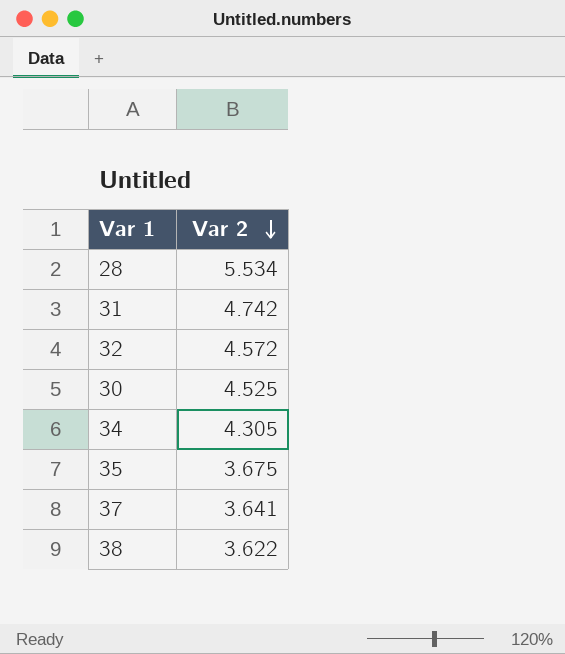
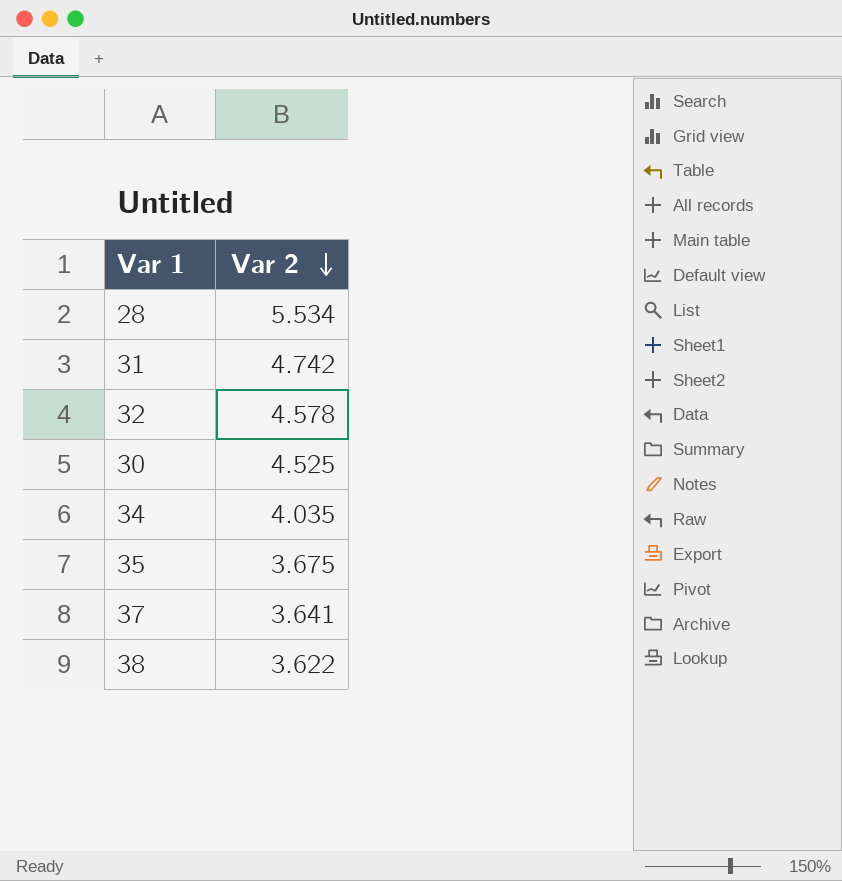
32 | Var 2: 4.572 -> 4.578
34 | Var 2: 4.305 -> 4.035

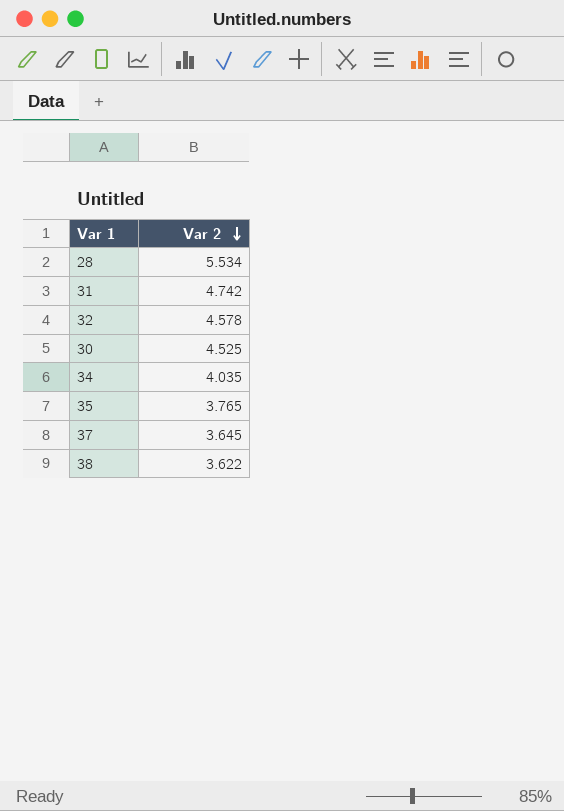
35 | Var 2: 3.675 -> 3.765
37 | Var 2: 3.641 -> 3.645

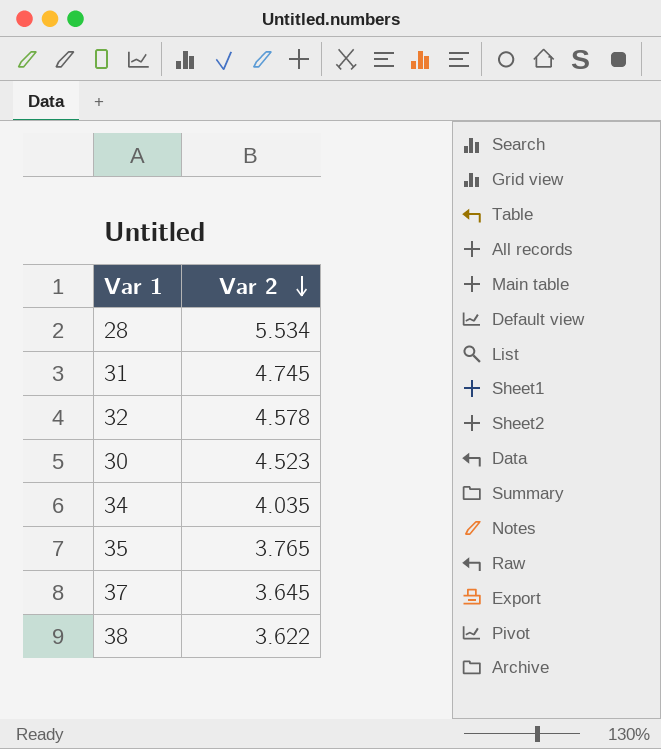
31 | Var 2: 4.742 -> 4.745
30 | Var 2: 4.525 -> 4.523

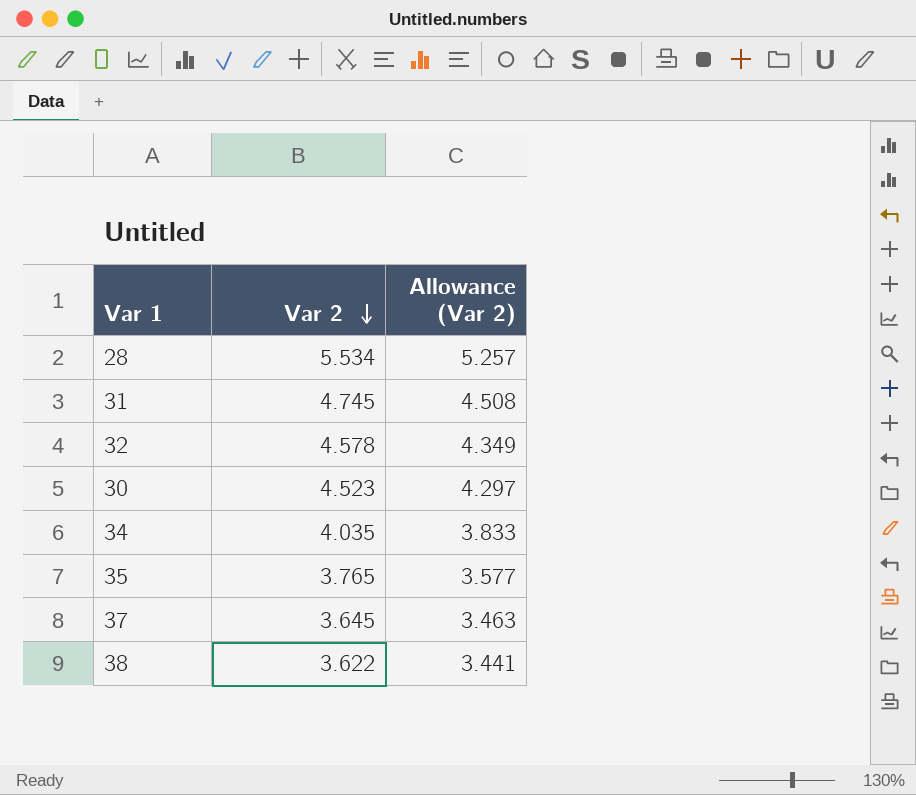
column Allowance (Var 2) | formula: none -> [Var 2] * 0.95

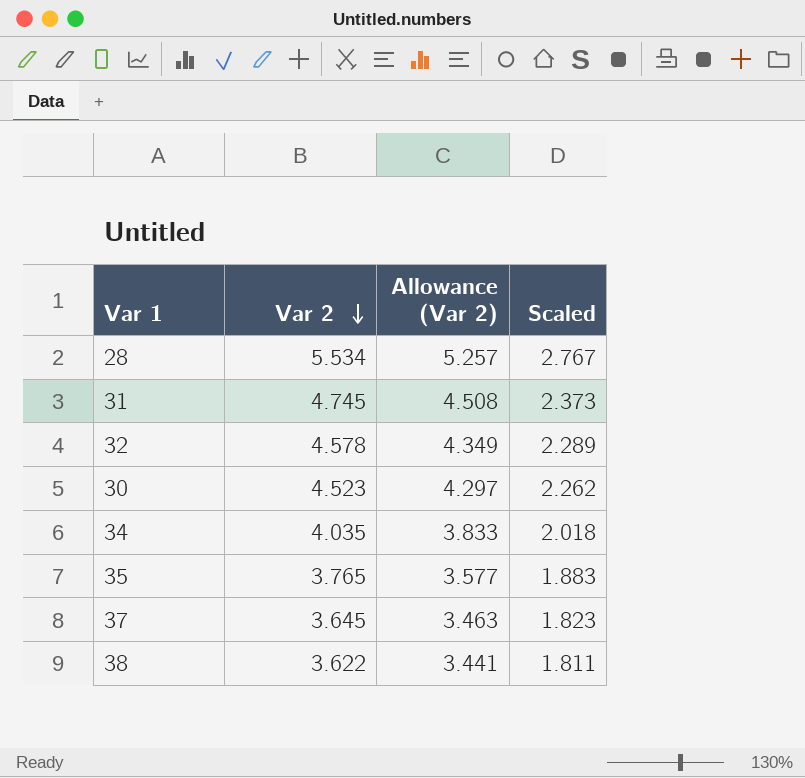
column Scaled | formula: none -> [Var 2] * 0.5

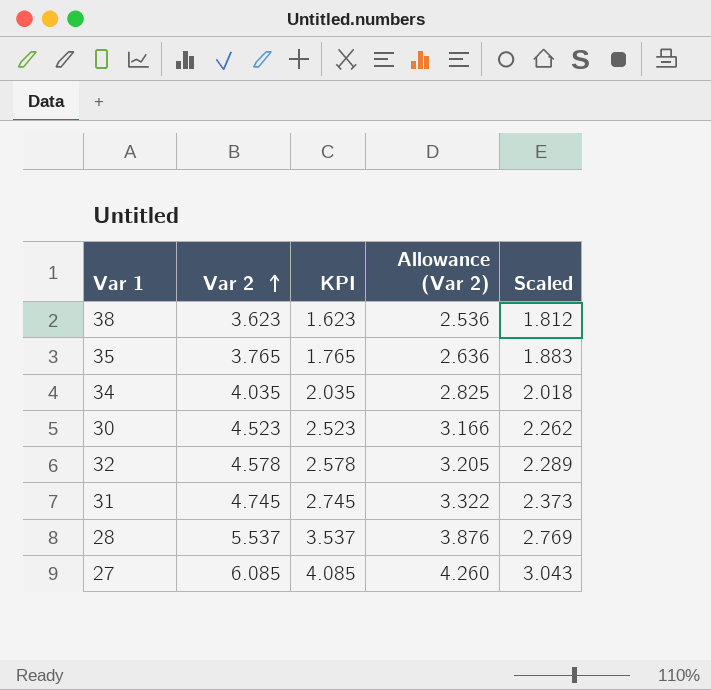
row order: Var 2 descending -> Var 2 ascending
column KPI | formula: none -> [Var 2] - 2
column Allowance (Var 2) | formula: [Var 2] * 0.95 -> [Var 2] * 0.7
row 37: 3.645 | 3.463 | 1.823 -> none
38 | Var 2: 3.622 -> 3.623
38 | Scaled: 1.811 -> 1.812
28 | Var 2: 5.534 -> 5.537
28 | Scaled: 2.767 -> 2.769
row 27: none -> 6.085 | 4.085 | 4.260 | 3.043

